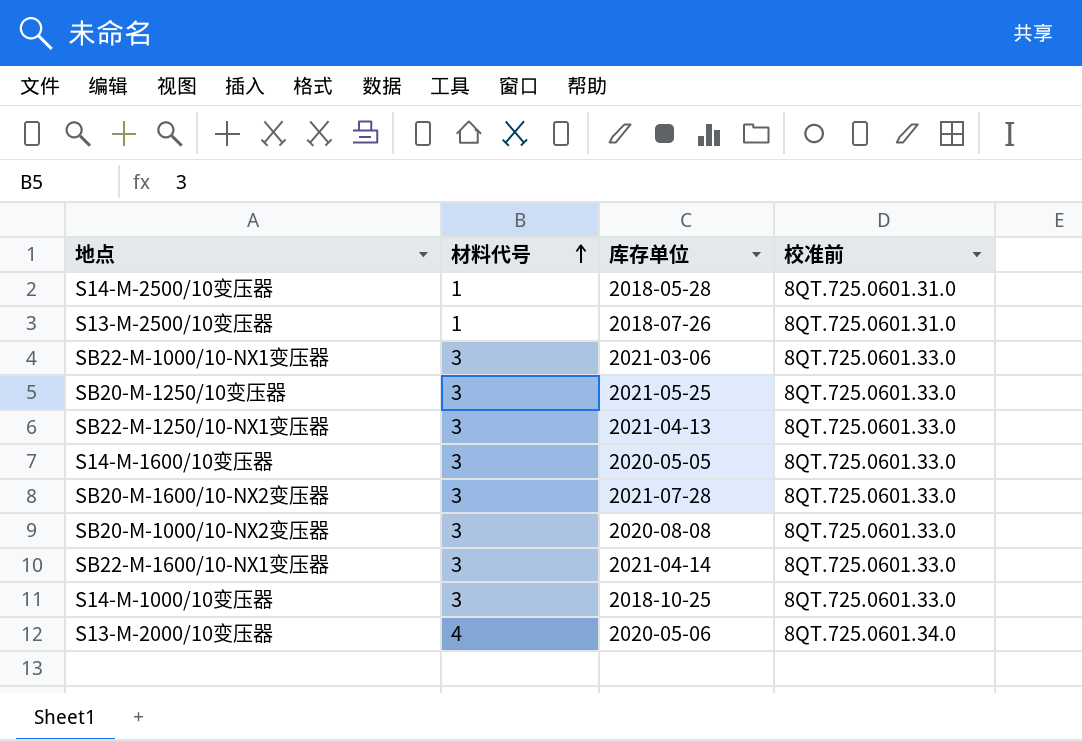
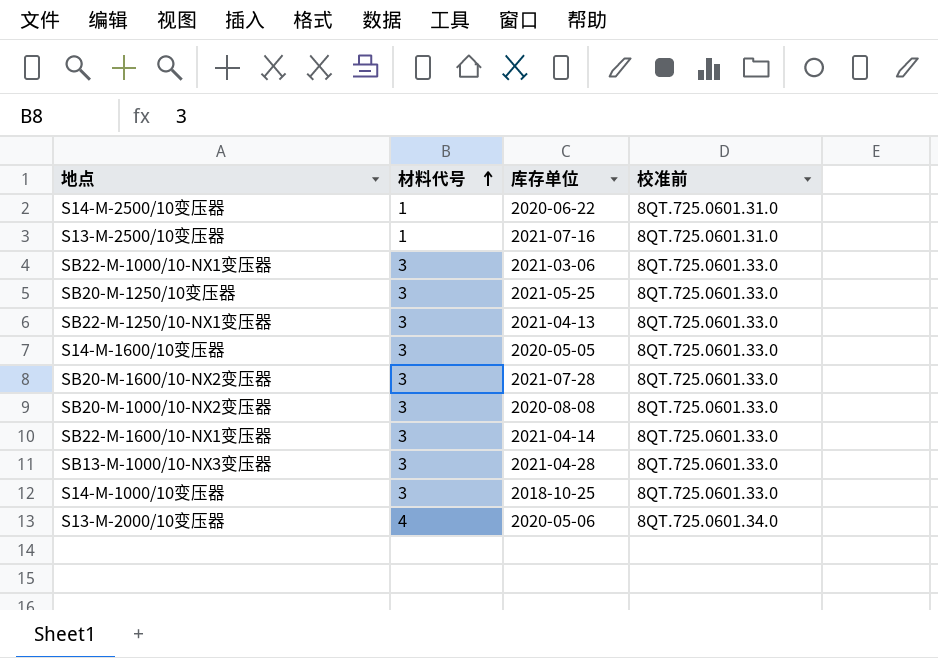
S14-M-2500/10变压器 | 库存单位: 2018-05-28 -> 2020-06-22
S13-M-2500/10变压器 | 库存单位: 2018-07-26 -> 2021-07-16
row SB13-M-1000/10-NX3变压器: none -> 3 | 2021-04-28 | 8QT.725.0601.33.0

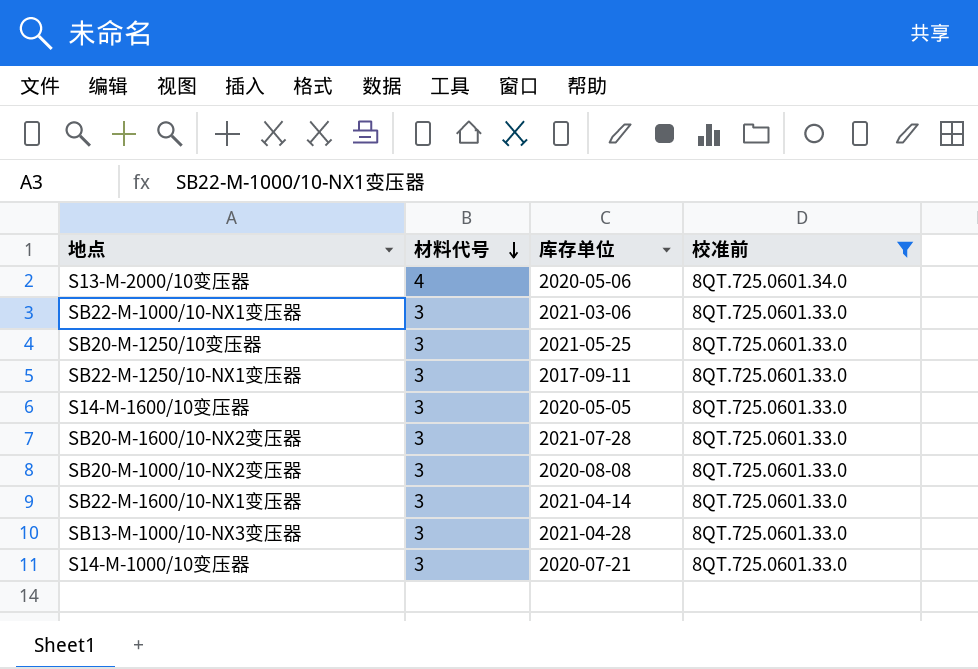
filter: none -> 校准前 != 8QT.725.0601.31.0
row order: 材料代号 ascending -> 材料代号 descending
SB22-M-1250/10-NX1变压器 | 库存单位: 2021-04-13 -> 2017-09-11
S14-M-1000/10变压器 | 库存单位: 2018-10-25 -> 2020-07-21

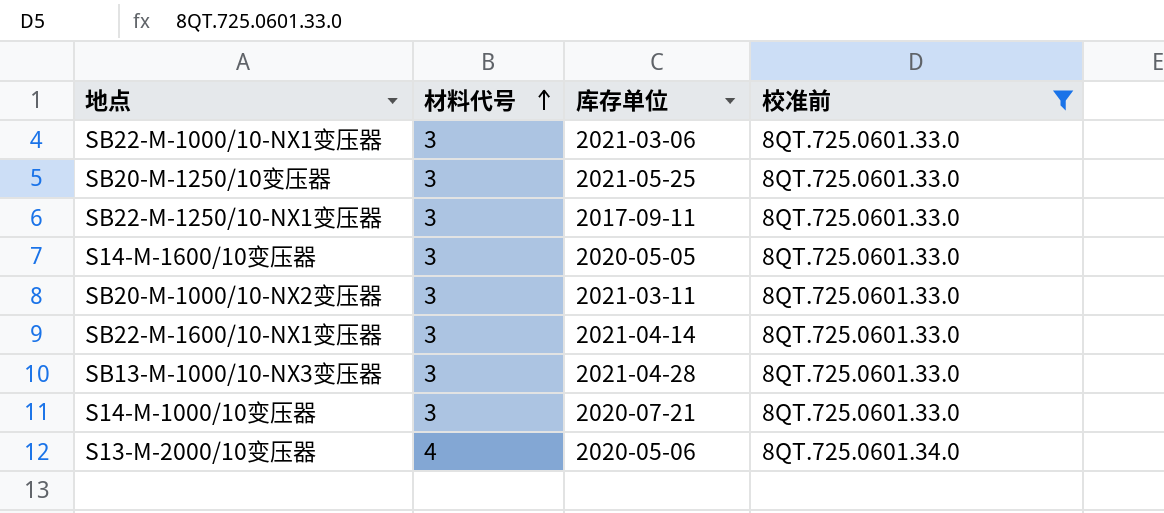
row order: 材料代号 descending -> 材料代号 ascending
row SB20-M-1600/10-NX2变压器: 3 | 2021-07-28 | 8QT.725.0601.33.0 -> none
SB20-M-1000/10-NX2变压器 | 库存单位: 2020-08-08 -> 2021-03-11

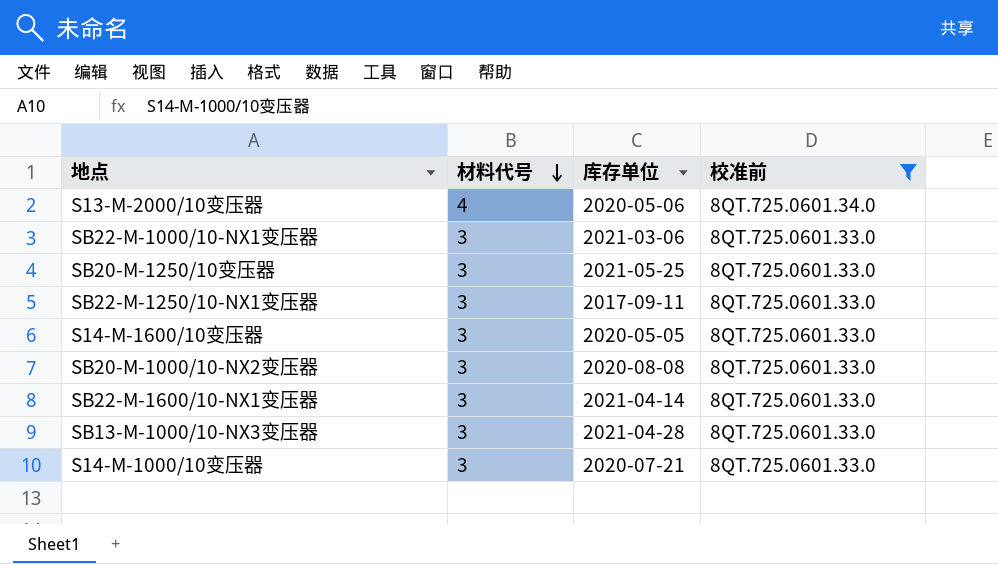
row order: 材料代号 ascending -> 材料代号 descending
SB20-M-1000/10-NX2变压器 | 库存单位: 2021-03-11 -> 2020-08-08

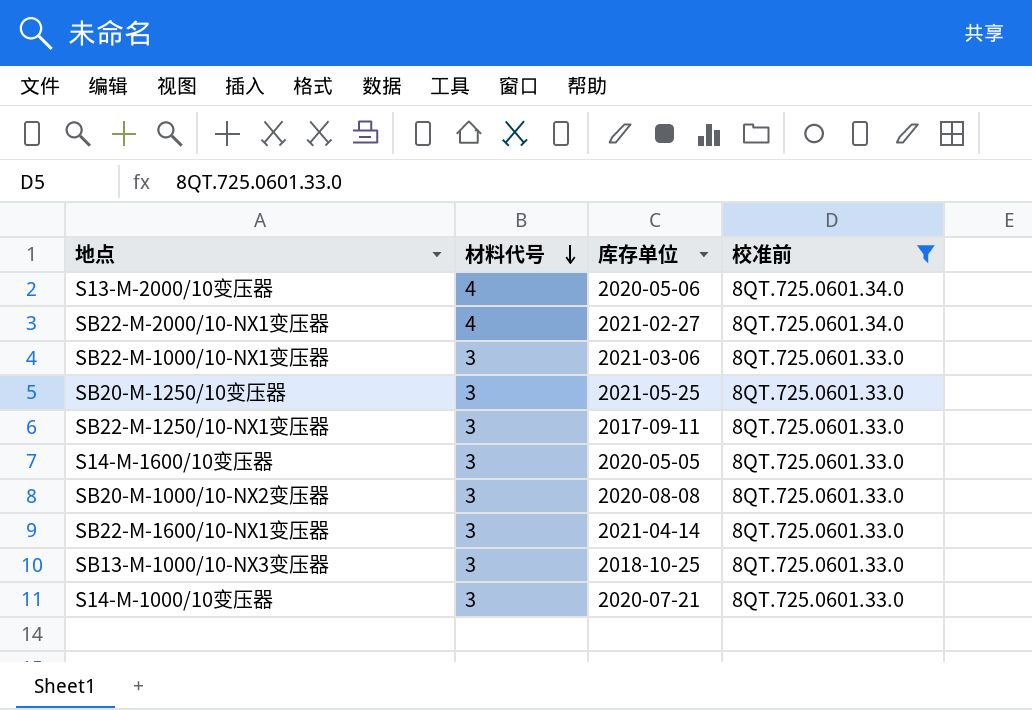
row SB22-M-2000/10-NX1变压器: none -> 4 | 2021-02-27 | 8QT.725.0601.34.0
SB13-M-1000/10-NX3变压器 | 库存单位: 2021-04-28 -> 2018-10-25

